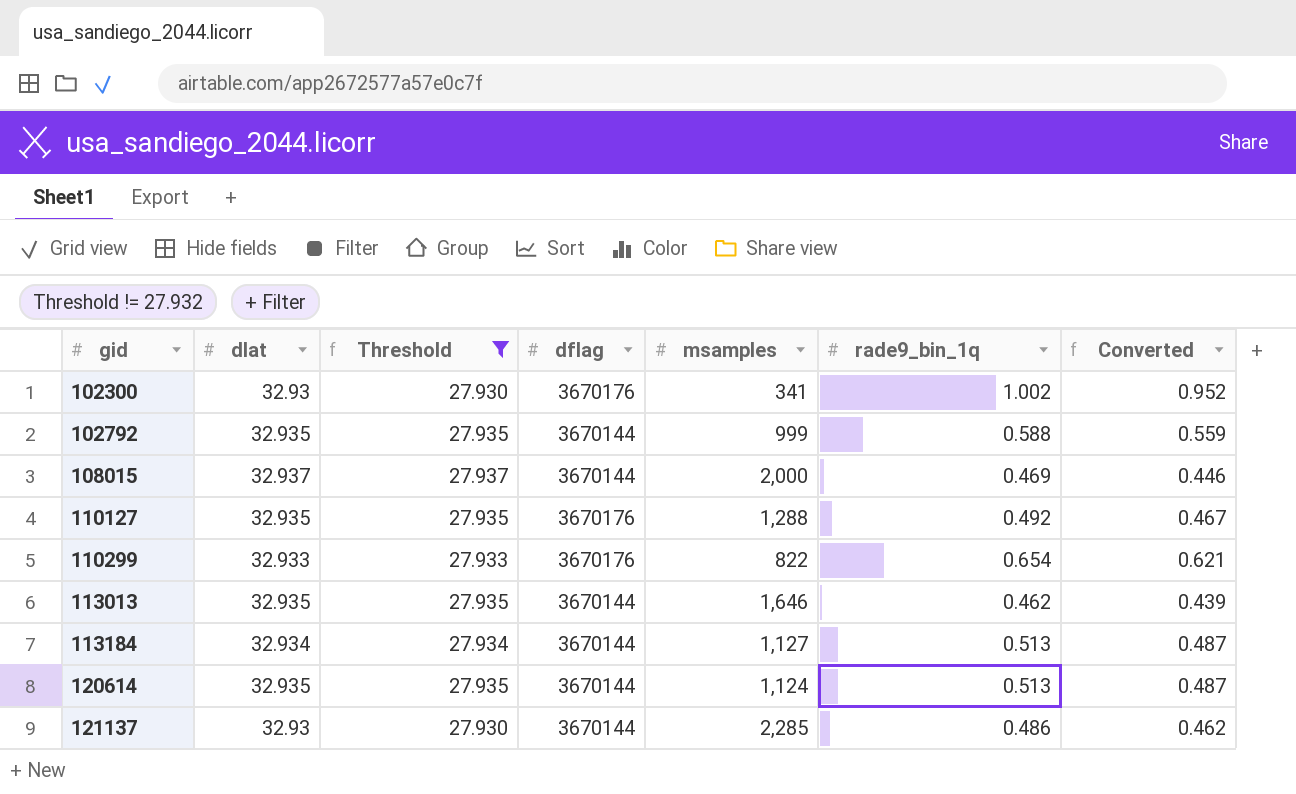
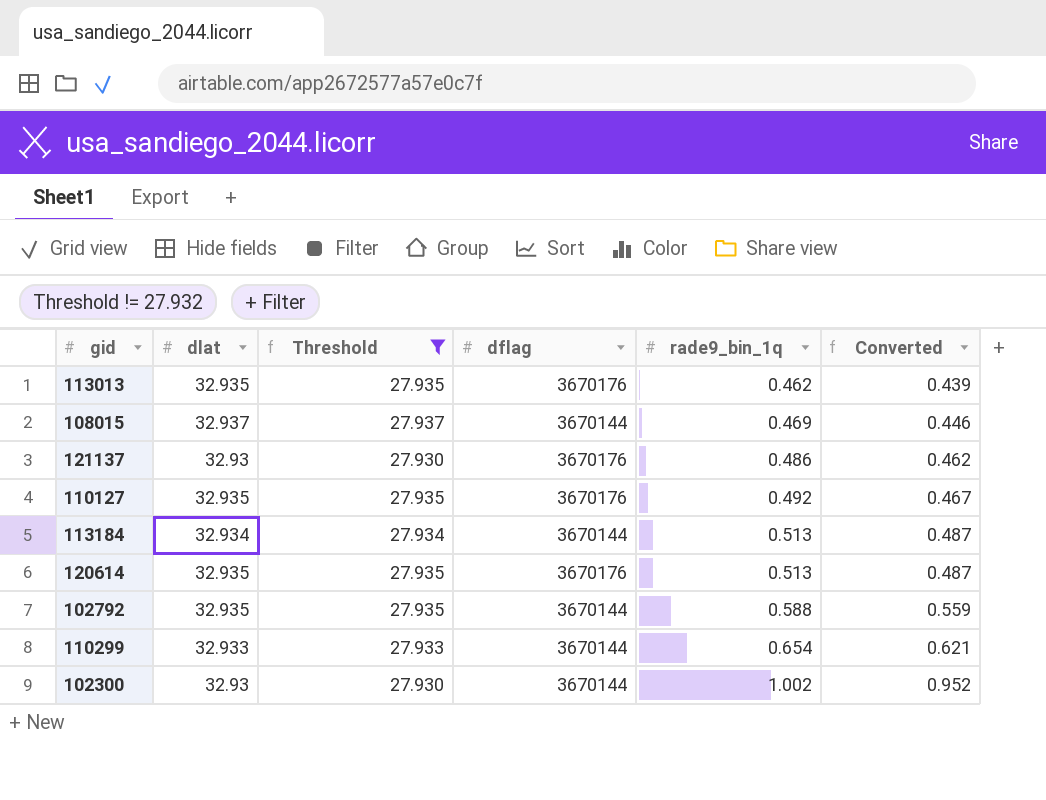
row order: gid ascending -> rade9_bin_1q ascending
column msamples | position: 5 -> none
113013 | dflag: 3670144 -> 3670176
121137 | dflag: 3670144 -> 3670176
120614 | dflag: 3670144 -> 3670176
110299 | dflag: 3670176 -> 3670144
102300 | dflag: 3670176 -> 3670144

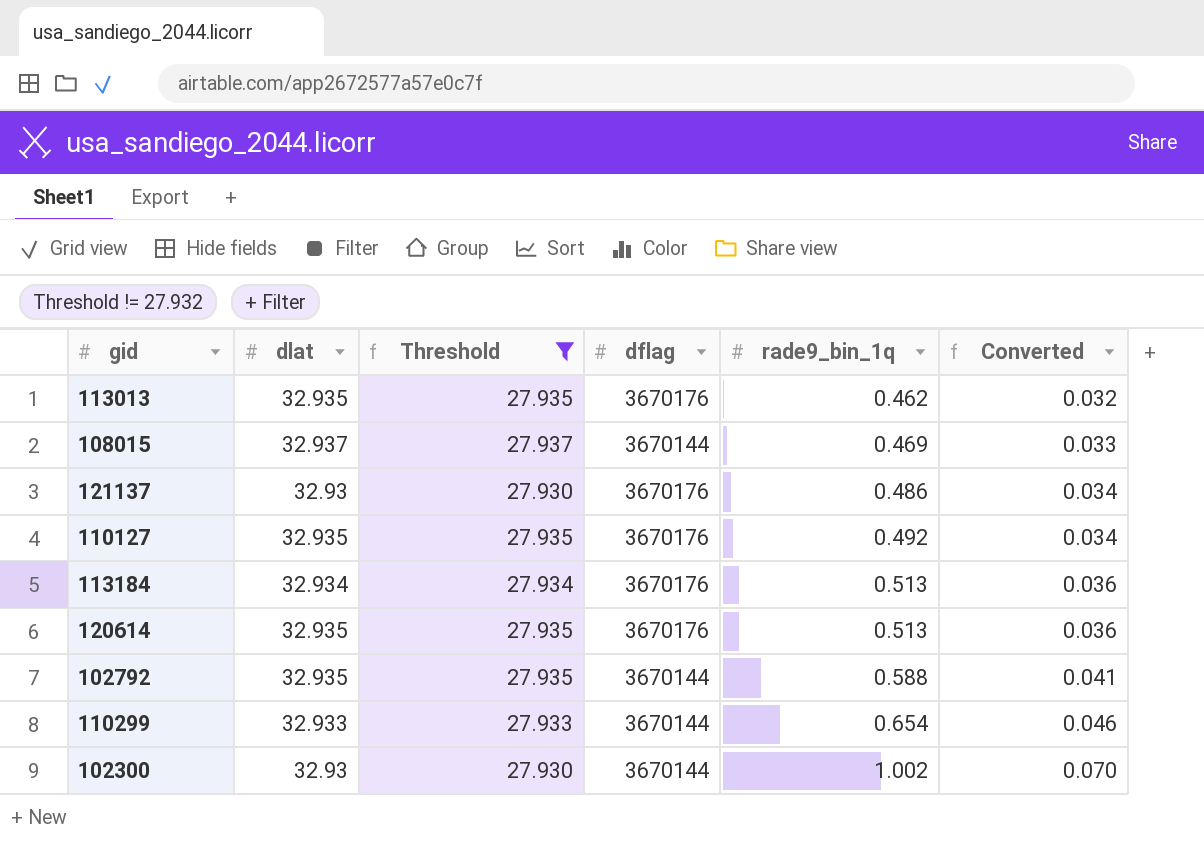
column Converted | formula: [rade9_bin_1q] * 0.95 -> [rade9_bin_1q] * 0.07
113184 | dflag: 3670144 -> 3670176

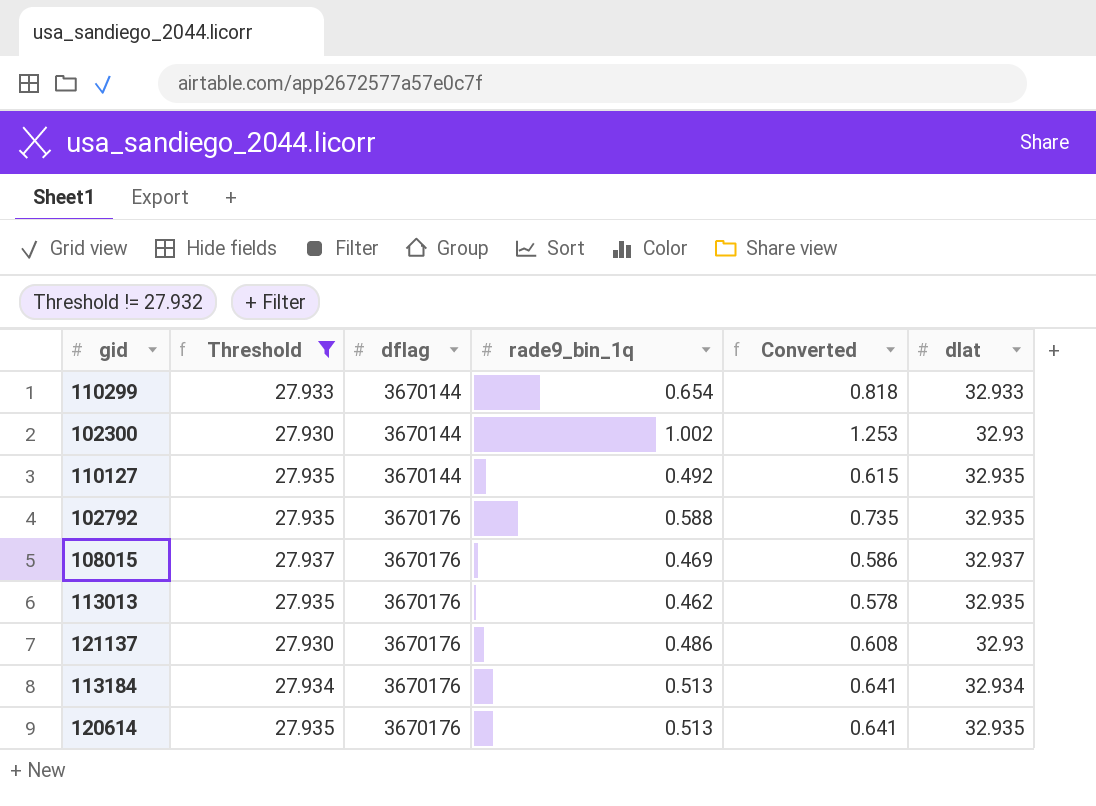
row order: rade9_bin_1q ascending -> dflag ascending
column Converted | formula: [rade9_bin_1q] * 0.07 -> [rade9_bin_1q] * 1.25
column dlat | position: 2 -> 6
110127 | dflag: 3670176 -> 3670144
102792 | dflag: 3670144 -> 3670176
108015 | dflag: 3670144 -> 3670176

